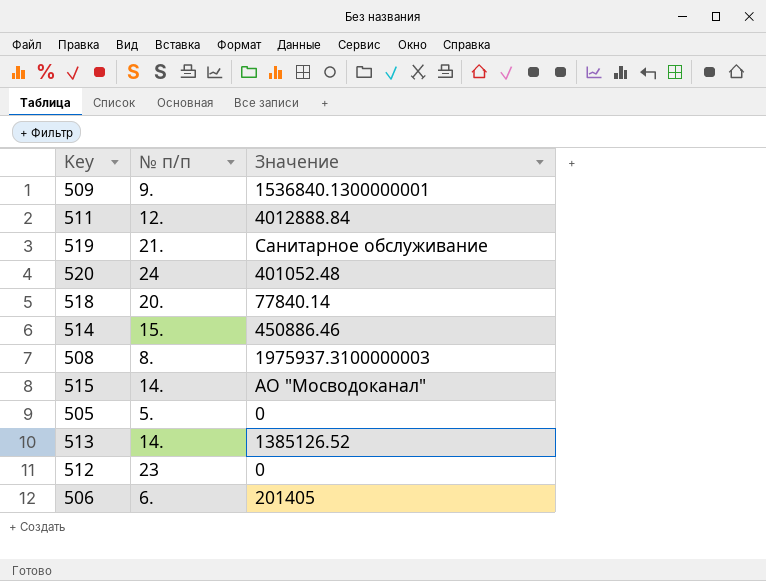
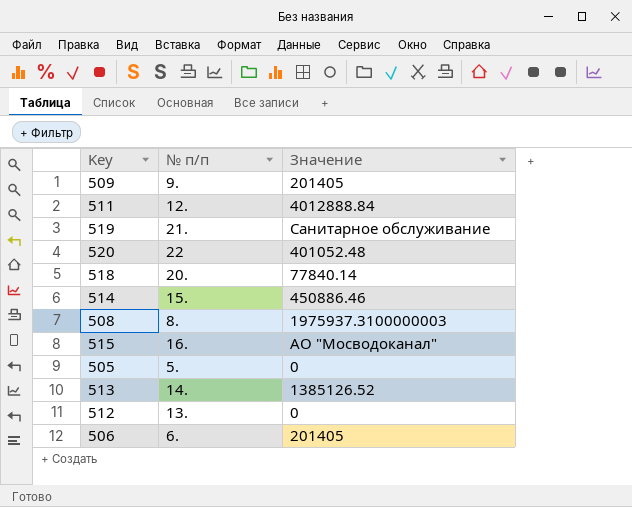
509 | Значение: 1536840.1300000001 -> 201405
520 | № п/п: 24 -> 22
515 | № п/п: 14. -> 16.
512 | № п/п: 23 -> 13.

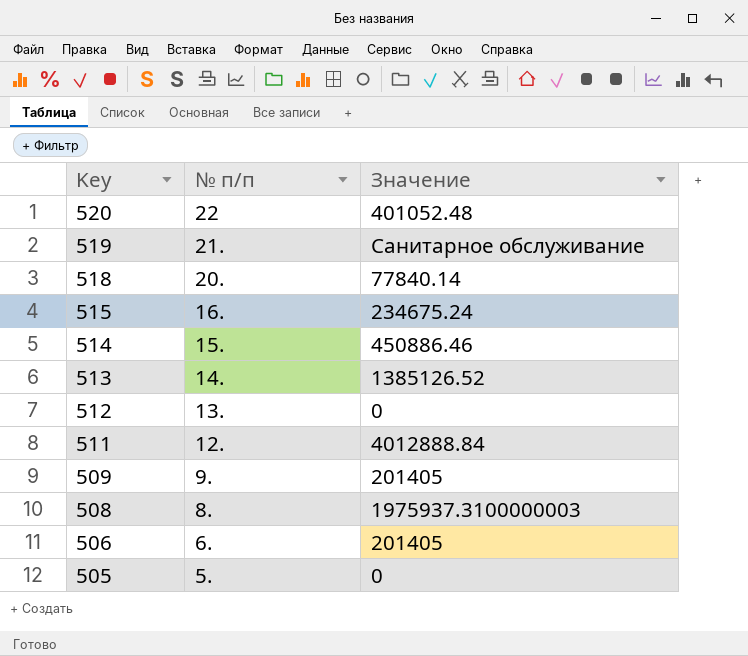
row order: none -> Key descending
515 | Значение: АО "Мосводоканал" -> 234675.24

